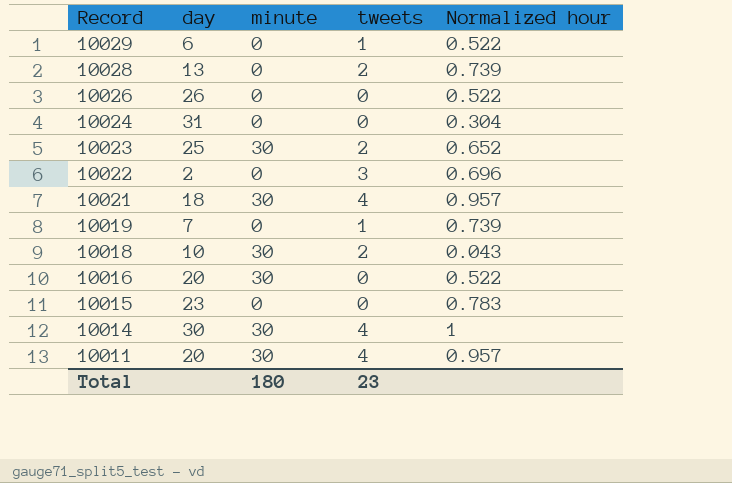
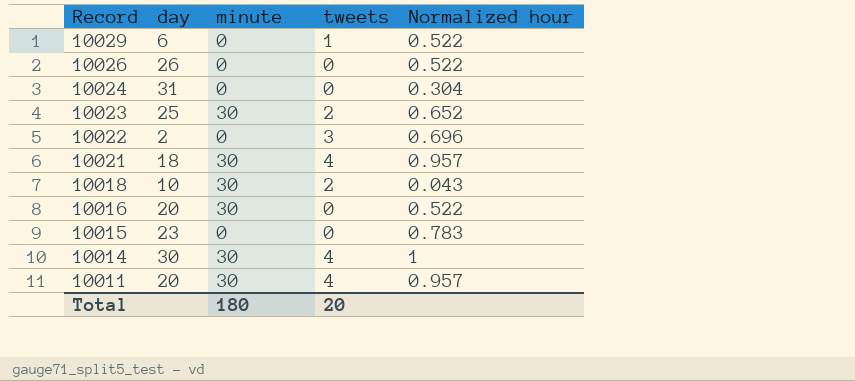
row 10028: 13 | 0 | 2 | 0.739 -> none
row 10019: 7 | 0 | 1 | 0.739 -> none
Total | tweets: 23 -> 20

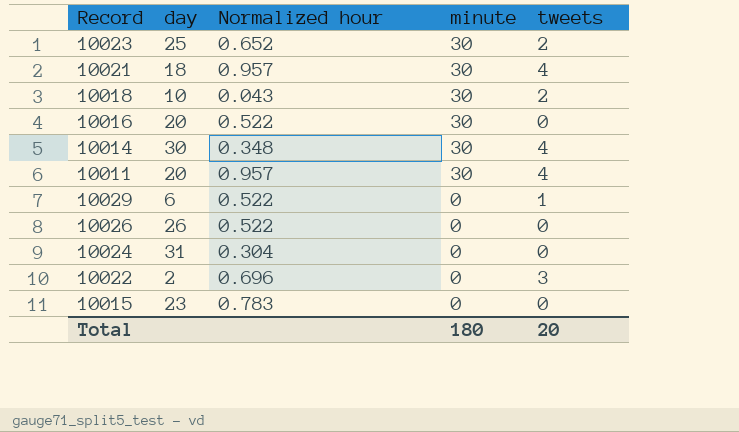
row order: Record descending -> minute descending
column Normalized hour | position: 5 -> 3
10014 | Normalized hour: 1 -> 0.348

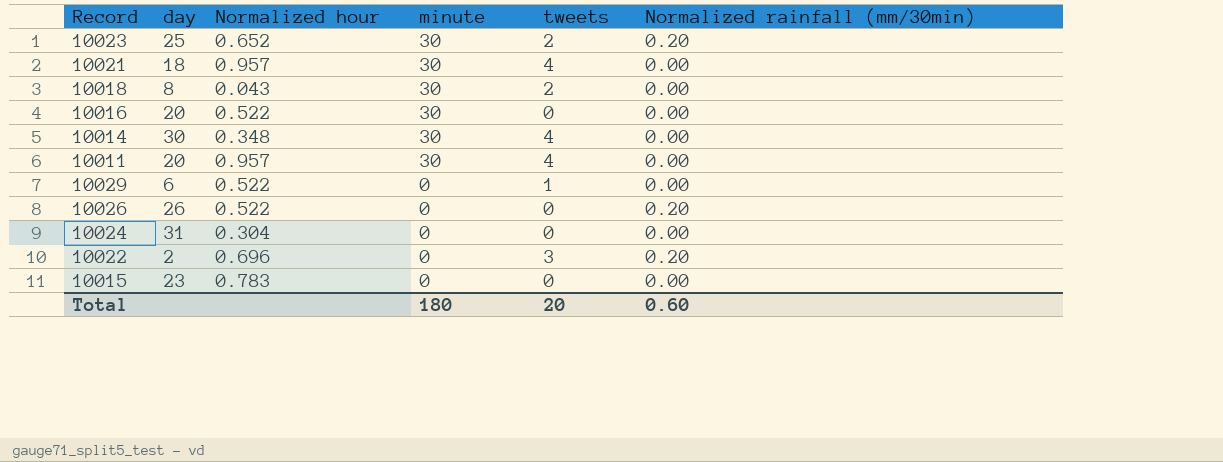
column Normalized rainfall (mm/30min) | position: none -> 6
10018 | day: 10 -> 8

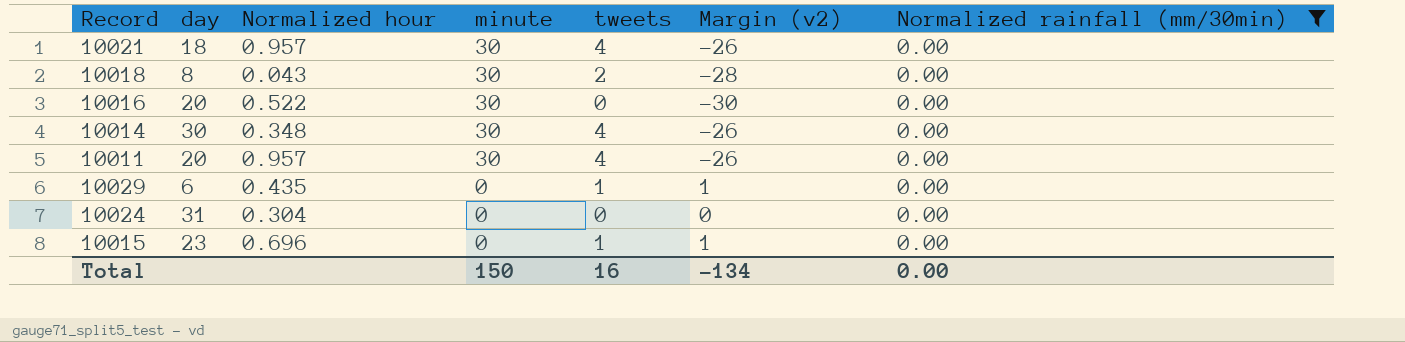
filter: none -> Normalized rainfall (mm/30min) = 0.00
column Margin (v2) | formula: none -> [tweets] - [minute]
10029 | Normalized hour: 0.522 -> 0.435
10015 | Normalized hour: 0.783 -> 0.696
10015 | tweets: 0 -> 1
Total | minute: 180 -> 150
Total | tweets: 20 -> 16
Total | Normalized rainfall (mm/30min): 0.60 -> 0.00

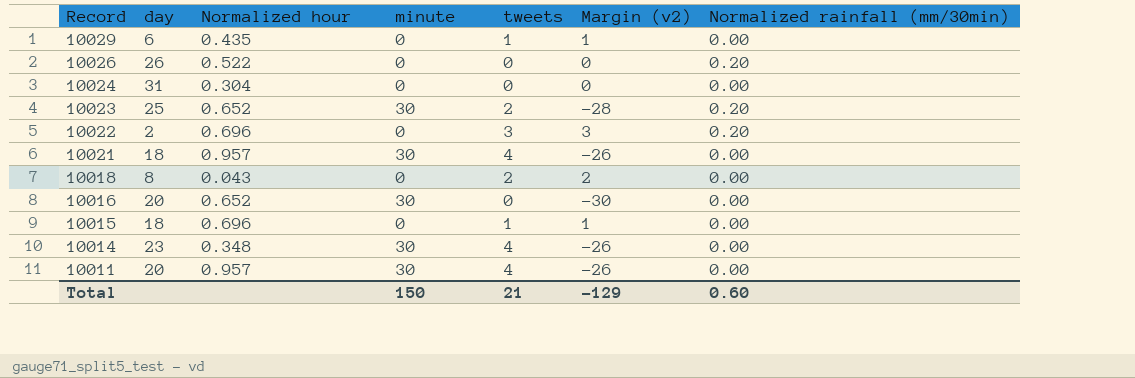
filter: Normalized rainfall (mm/30min) = 0.00 -> none
row order: minute descending -> Record descending
10018 | minute: 30 -> 0
10018 | Margin (v2): -28 -> 2
10016 | Normalized hour: 0.522 -> 0.652
10015 | day: 23 -> 18
10014 | day: 30 -> 23
Total | tweets: 16 -> 21
Total | Margin (v2): -134 -> -129
Total | Normalized rainfall (mm/30min): 0.00 -> 0.60

